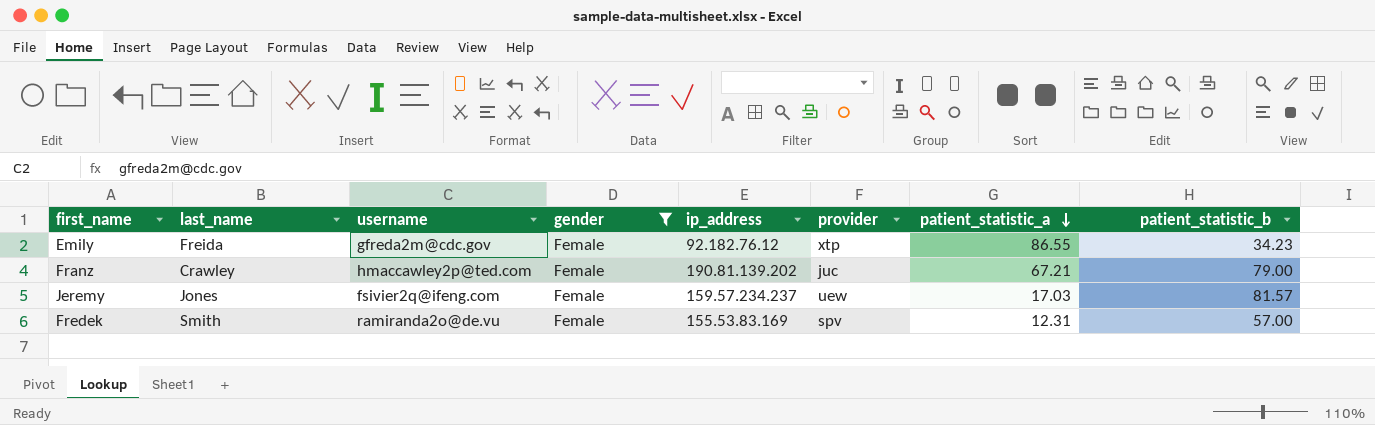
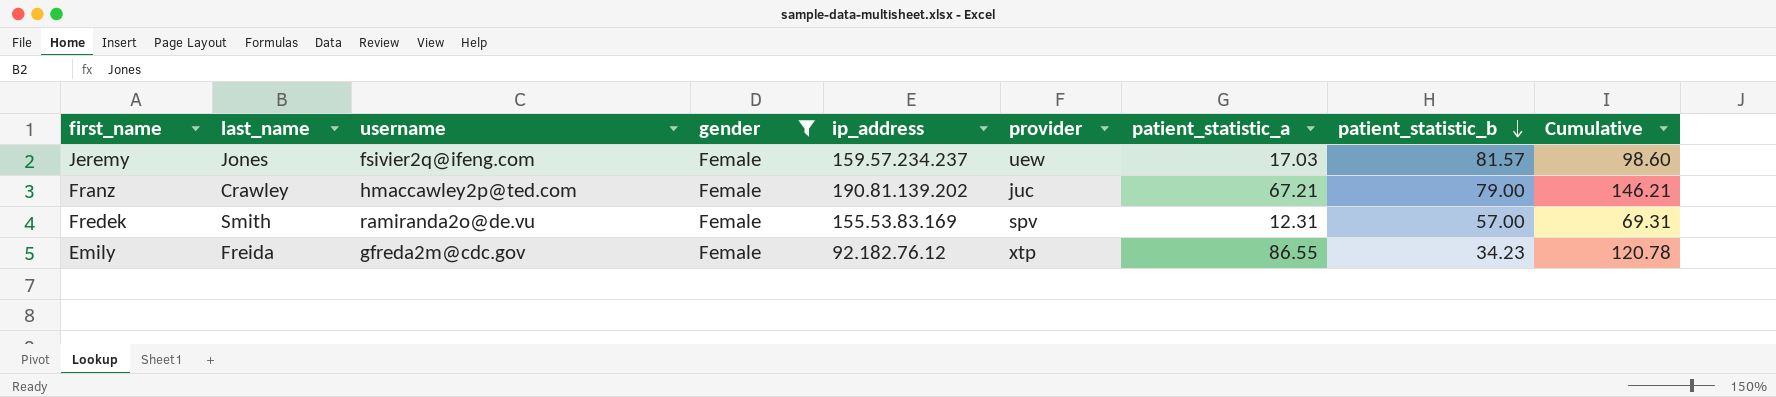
row order: patient_statistic_a descending -> patient_statistic_b descending
column Cumulative | formula: none -> [patient_statistic_a] + [patient_statistic_b]

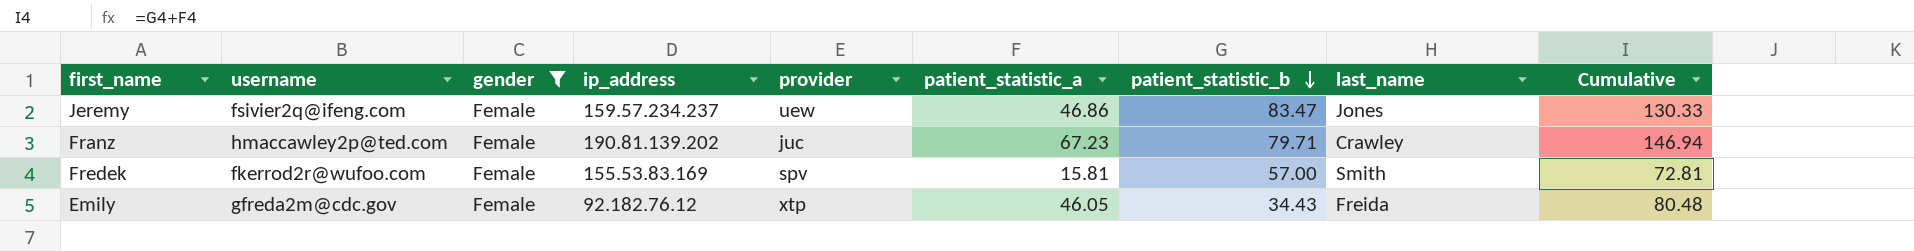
column last_name | position: 2 -> 8
Jeremy | patient_statistic_a: 17.03 -> 46.86
Jeremy | patient_statistic_b: 81.57 -> 83.47
Jeremy | Cumulative: 98.60 -> 130.33
Franz | patient_statistic_a: 67.21 -> 67.23
Franz | patient_statistic_b: 79.00 -> 79.71
Franz | Cumulative: 146.21 -> 146.94
Fredek | username: ramiranda2o@de.vu -> fkerrod2r@wufoo.com
Fredek | patient_statistic_a: 12.31 -> 15.81
Fredek | Cumulative: 69.31 -> 72.81
Emily | patient_statistic_a: 86.55 -> 46.05
Emily | patient_statistic_b: 34.23 -> 34.43
Emily | Cumulative: 120.78 -> 80.48

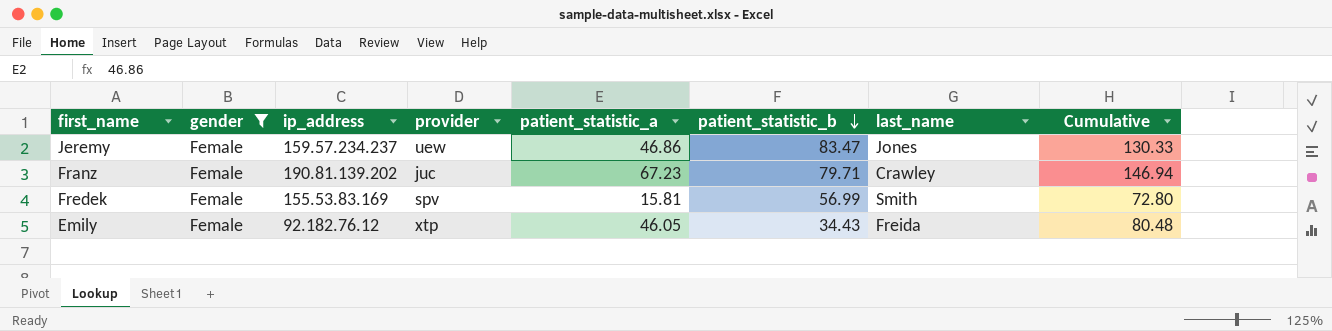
column username | position: 2 -> none
Fredek | patient_statistic_b: 57.00 -> 56.99
Fredek | Cumulative: 72.81 -> 72.80

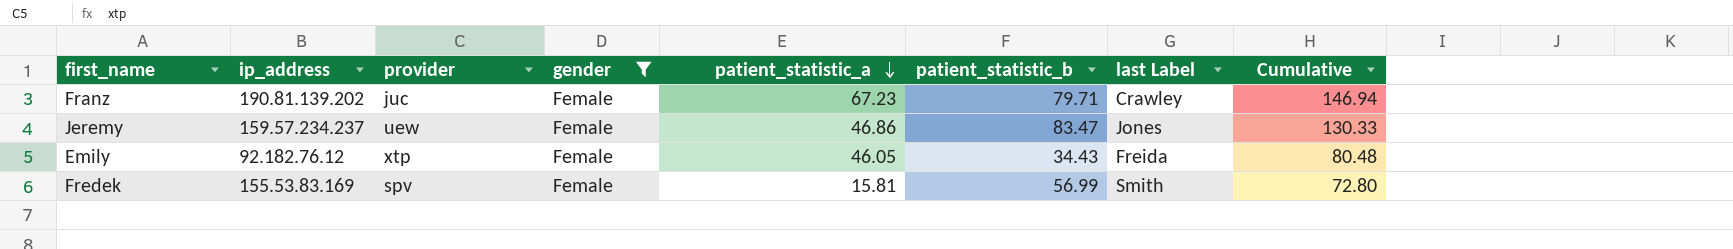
row order: patient_statistic_b descending -> patient_statistic_a descending
column gender | position: 2 -> 4
column name: last_name -> last Label

